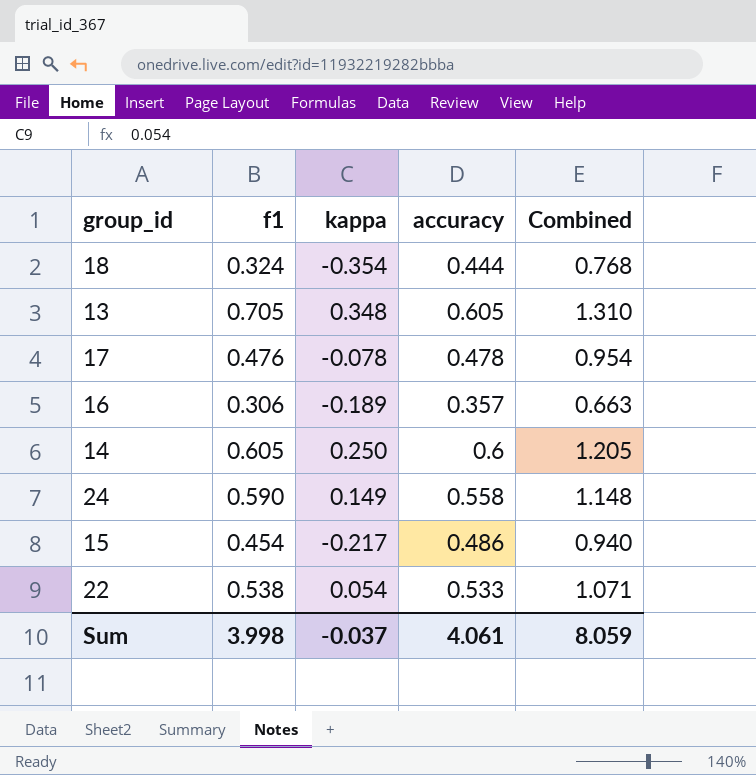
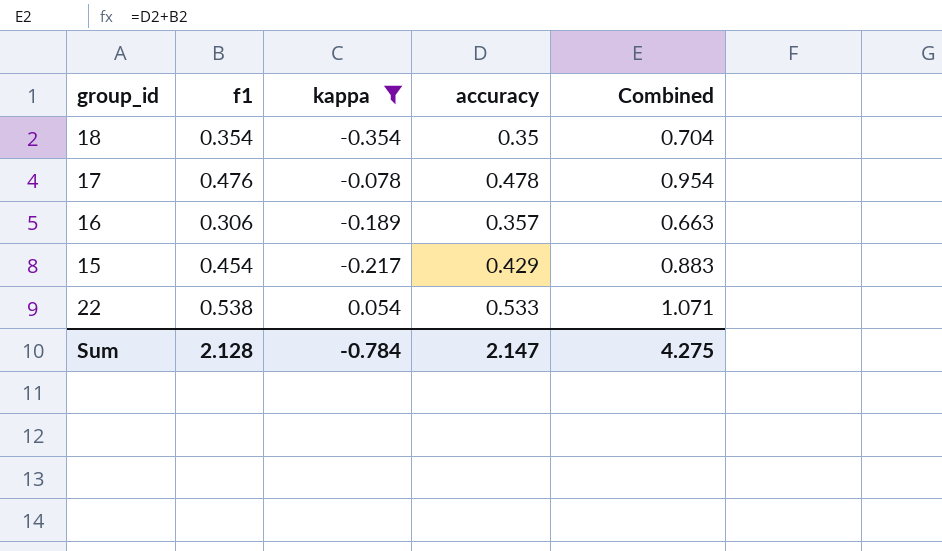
filter: none -> kappa <= 0.054
18 | f1: 0.324 -> 0.354
18 | accuracy: 0.444 -> 0.35
18 | Combined: 0.768 -> 0.704
15 | accuracy: 0.486 -> 0.429
15 | Combined: 0.940 -> 0.883
Sum | f1: 3.998 -> 2.128
Sum | kappa: -0.037 -> -0.784
Sum | accuracy: 4.061 -> 2.147
Sum | Combined: 8.059 -> 4.275

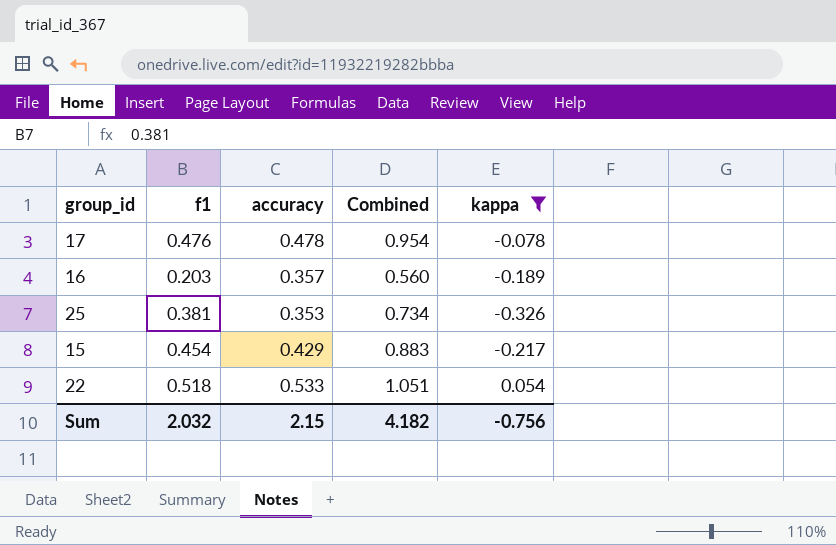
column kappa | position: 3 -> 5
row 18: 0.354 | -0.354 | 0.35 | 0.704 -> none
16 | f1: 0.306 -> 0.203
16 | Combined: 0.663 -> 0.560
row 25: none -> 0.381 | 0.353 | 0.734 | -0.326
22 | f1: 0.538 -> 0.518
22 | Combined: 1.071 -> 1.051
Sum | f1: 2.128 -> 2.032
Sum | accuracy: 2.147 -> 2.15
Sum | Combined: 4.275 -> 4.182
Sum | kappa: -0.784 -> -0.756

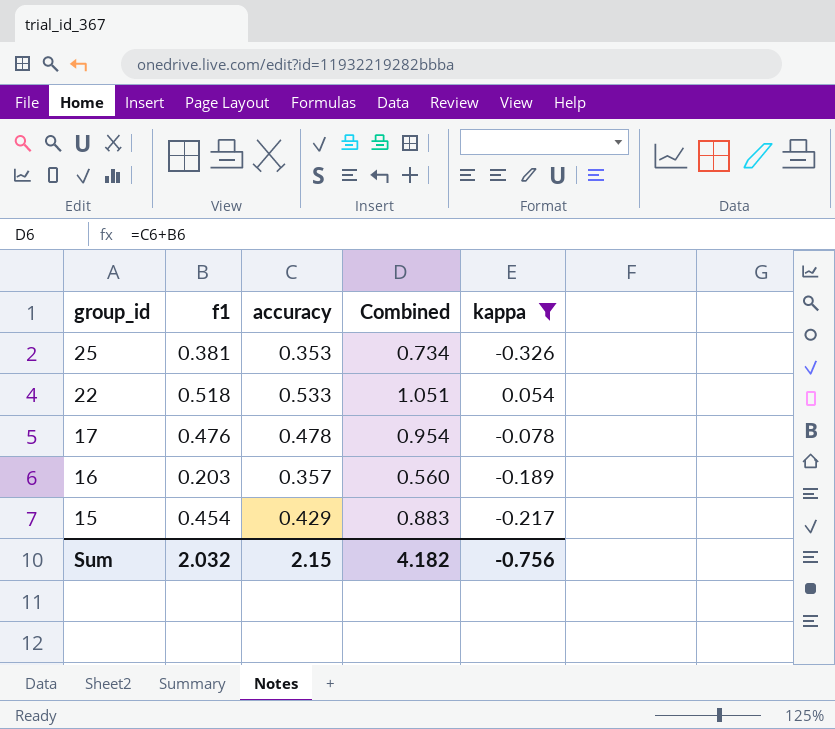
row order: none -> group_id descending

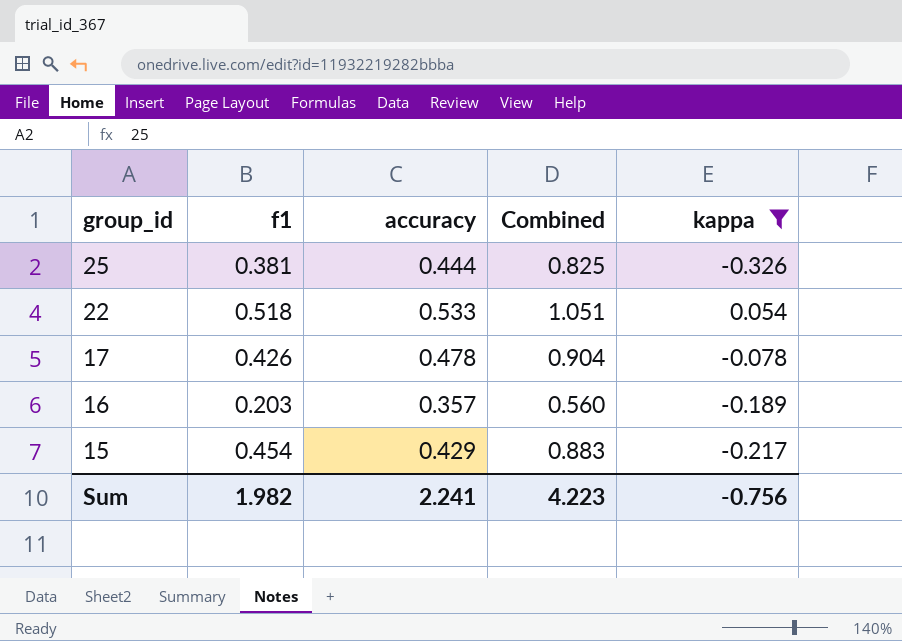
25 | accuracy: 0.353 -> 0.444
25 | Combined: 0.734 -> 0.825
17 | f1: 0.476 -> 0.426
17 | Combined: 0.954 -> 0.904
Sum | f1: 2.032 -> 1.982
Sum | accuracy: 2.15 -> 2.241
Sum | Combined: 4.182 -> 4.223

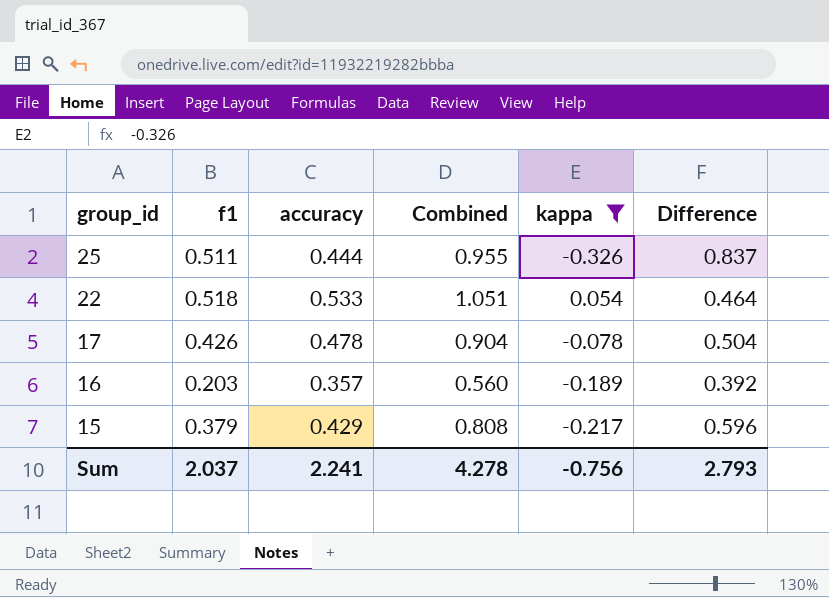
column Difference | formula: none -> [f1] - [kappa]
25 | f1: 0.381 -> 0.511
25 | Combined: 0.825 -> 0.955
15 | f1: 0.454 -> 0.379
15 | Combined: 0.883 -> 0.808
Sum | f1: 1.982 -> 2.037
Sum | Combined: 4.223 -> 4.278

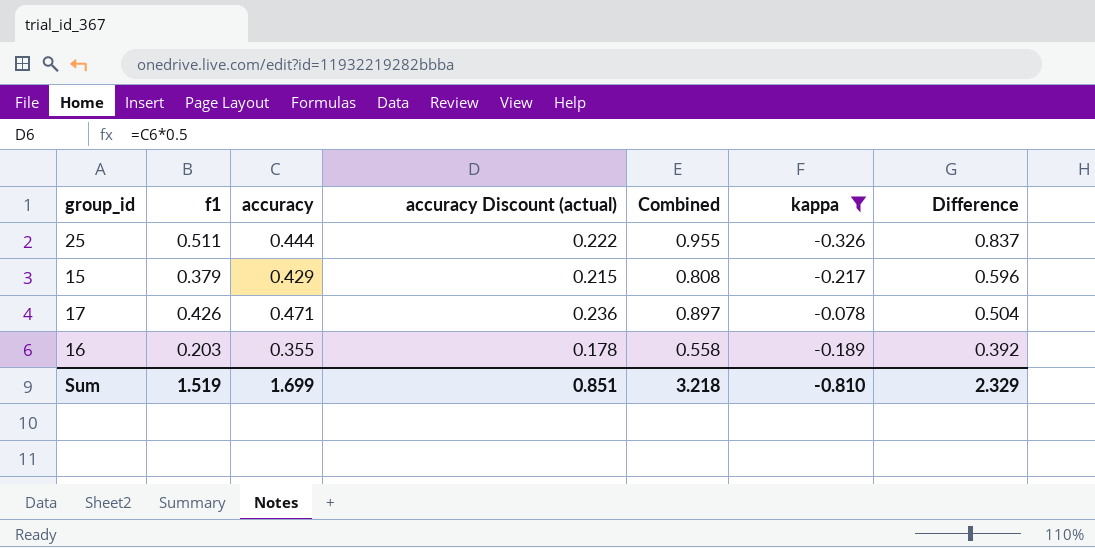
row order: group_id descending -> Difference descending
column accuracy Discount (actual) | formula: none -> [accuracy] * 0.5
row 22: 0.518 | 0.533 | 1.051 | 0.054 | 0.464 -> none
17 | accuracy: 0.478 -> 0.471
17 | Combined: 0.904 -> 0.897
16 | accuracy: 0.357 -> 0.355
16 | Combined: 0.560 -> 0.558
Sum | f1: 2.037 -> 1.519
Sum | accuracy: 2.241 -> 1.699
Sum | Combined: 4.278 -> 3.218
Sum | kappa: -0.756 -> -0.810
Sum | Difference: 2.793 -> 2.329

